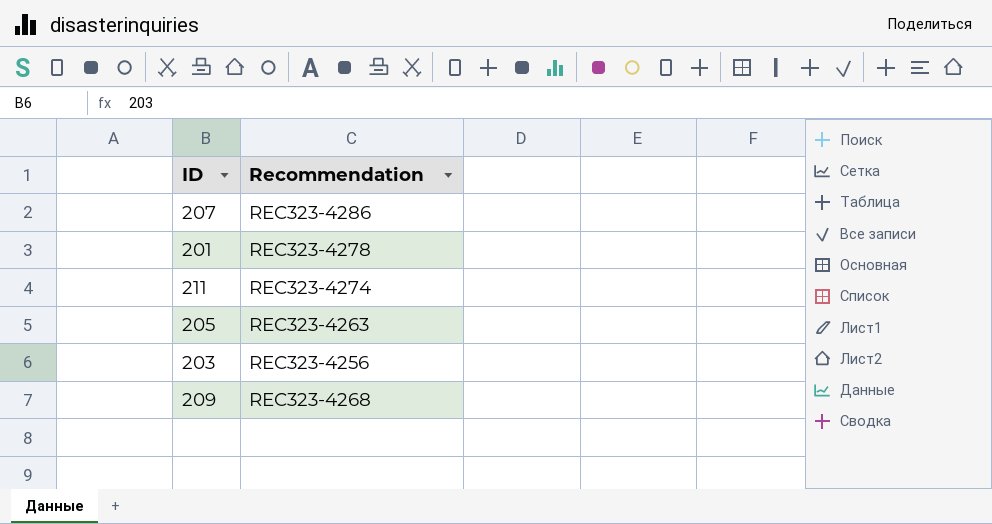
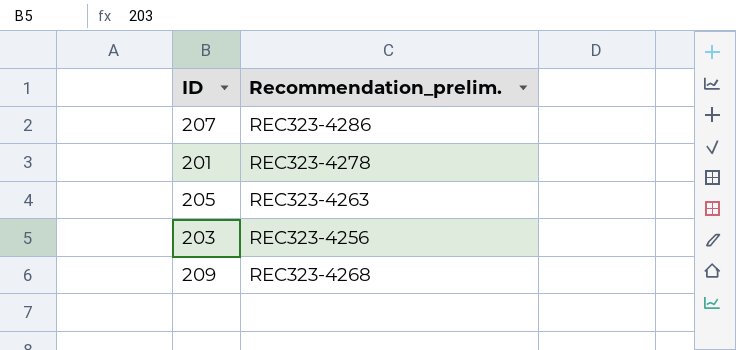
column name: Recommendation -> Recommendation_prelim.
row 211: REC323-4274 -> none

